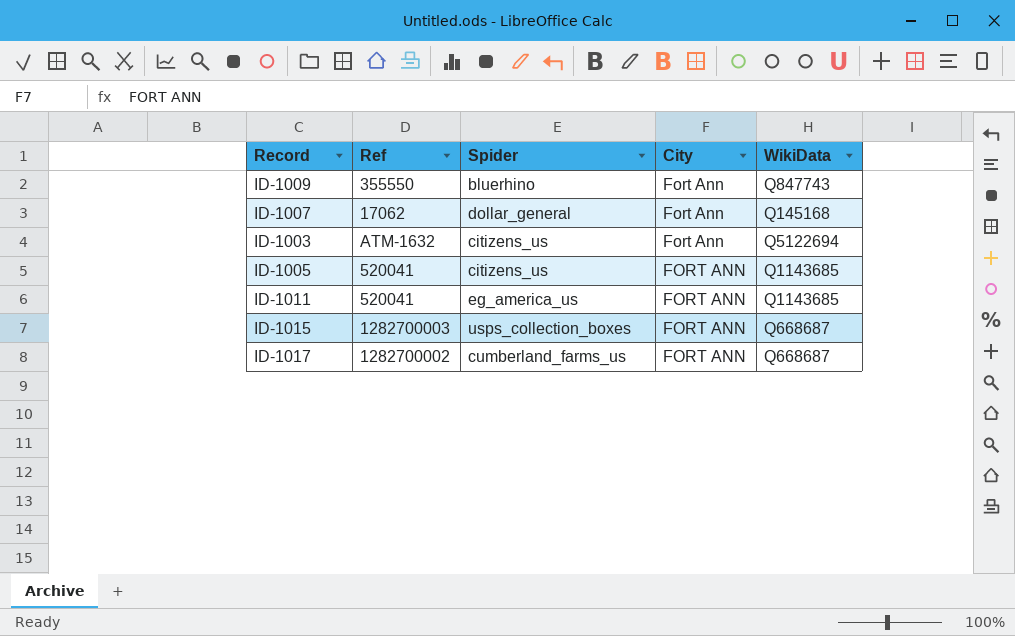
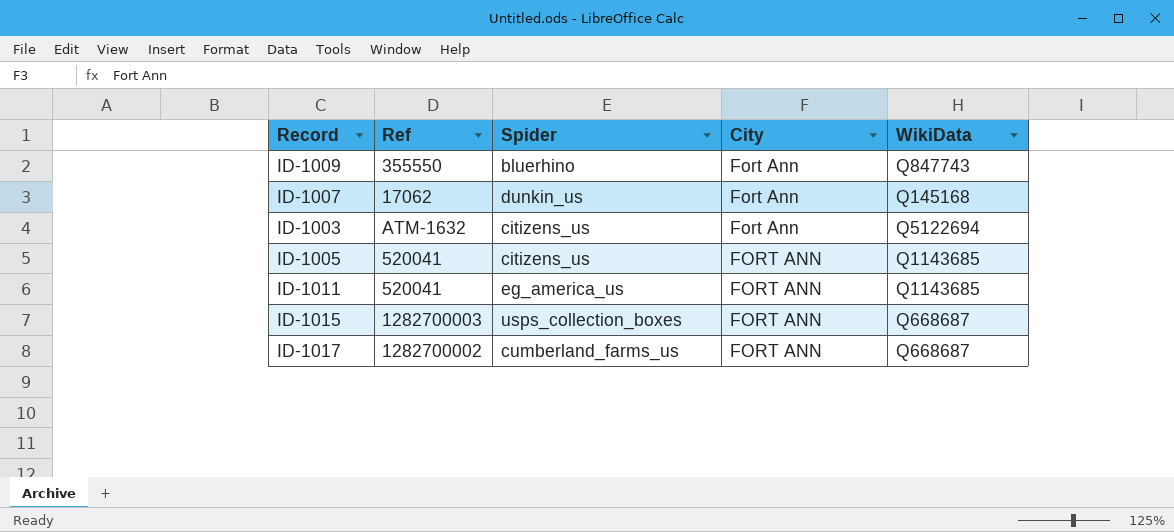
ID-1007 | Spider: dollar_general -> dunkin_us

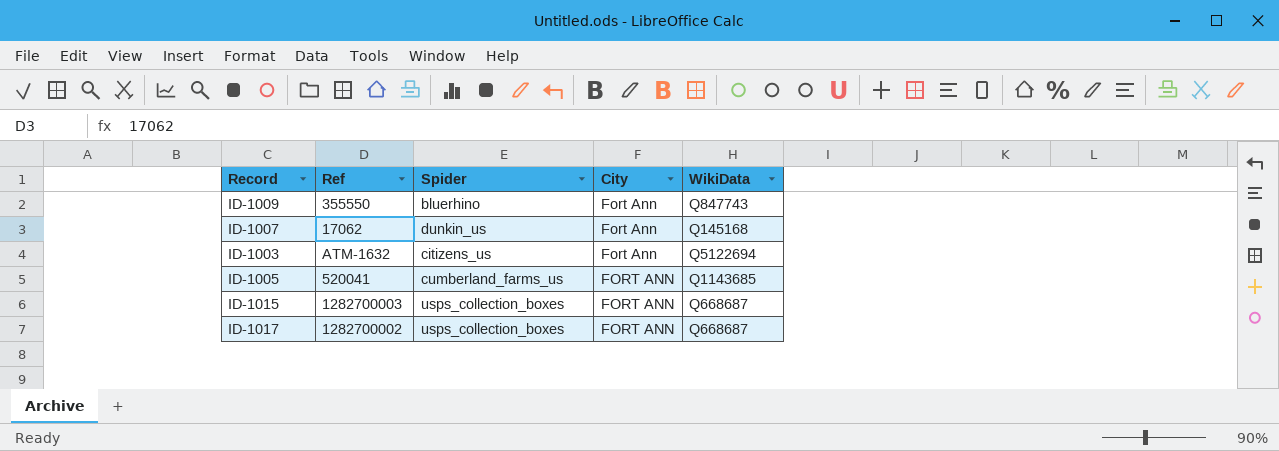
row ID-1011: 520041 | eg_america_us | FORT ANN | Q1143685 -> none
ID-1005 | Spider: citizens_us -> cumberland_farms_us
ID-1017 | Spider: cumberland_farms_us -> usps_collection_boxes

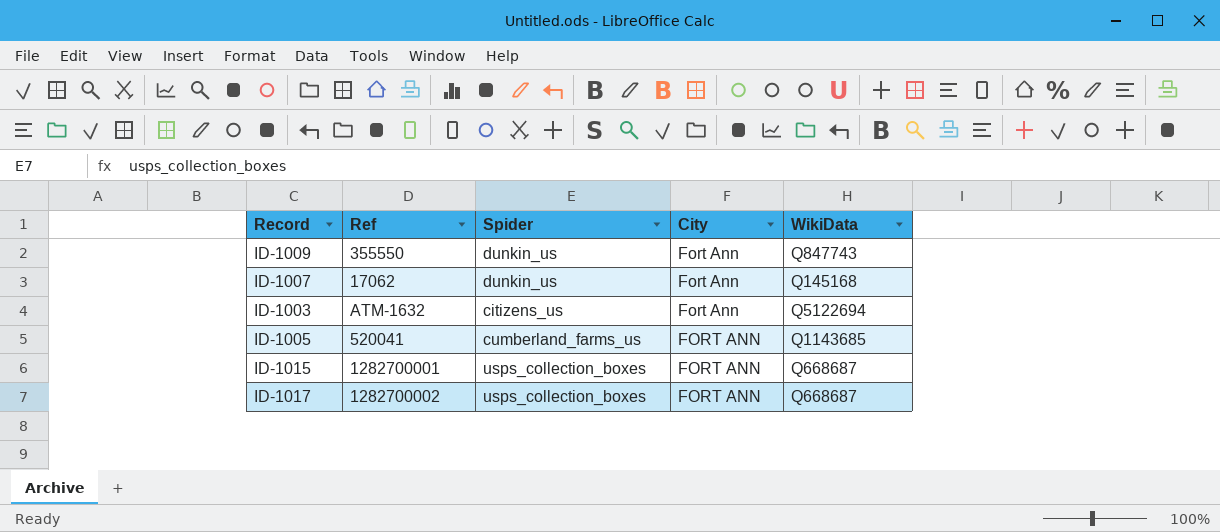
ID-1009 | Spider: bluerhino -> dunkin_us
ID-1015 | Ref: 1282700003 -> 1282700001

